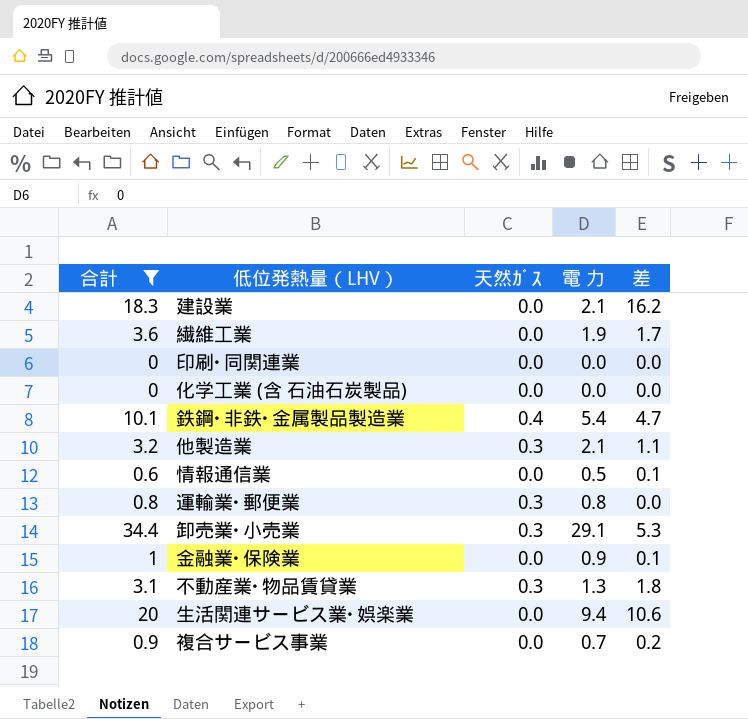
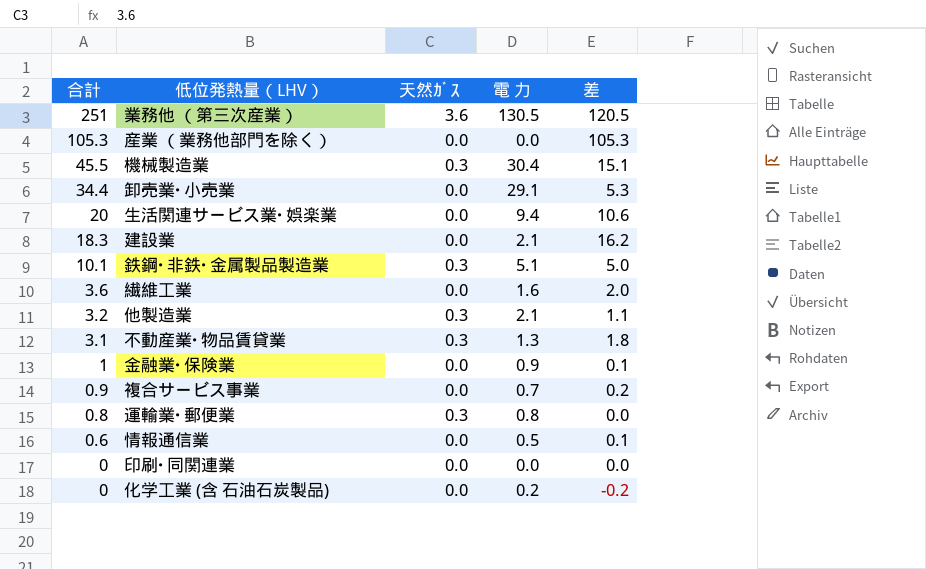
filter: 合計 <= 34.4 -> none
row order: none -> 合計 descending
卸売業･小売業 | 天然ｶﾞｽ: 0.3 -> 0.0
鉄鋼･非鉄･金属製品製造業 | 天然ｶﾞｽ: 0.4 -> 0.3
鉄鋼･非鉄･金属製品製造業 | 電 力: 5.4 -> 5.1
鉄鋼･非鉄･金属製品製造業 | 差: 4.7 -> 5.0
繊維工業 | 電 力: 1.9 -> 1.6
繊維工業 | 差: 1.7 -> 2.0
化学工業 (含 石油石炭製品) | 電 力: 0.0 -> 0.2
化学工業 (含 石油石炭製品) | 差: 0.0 -> -0.2

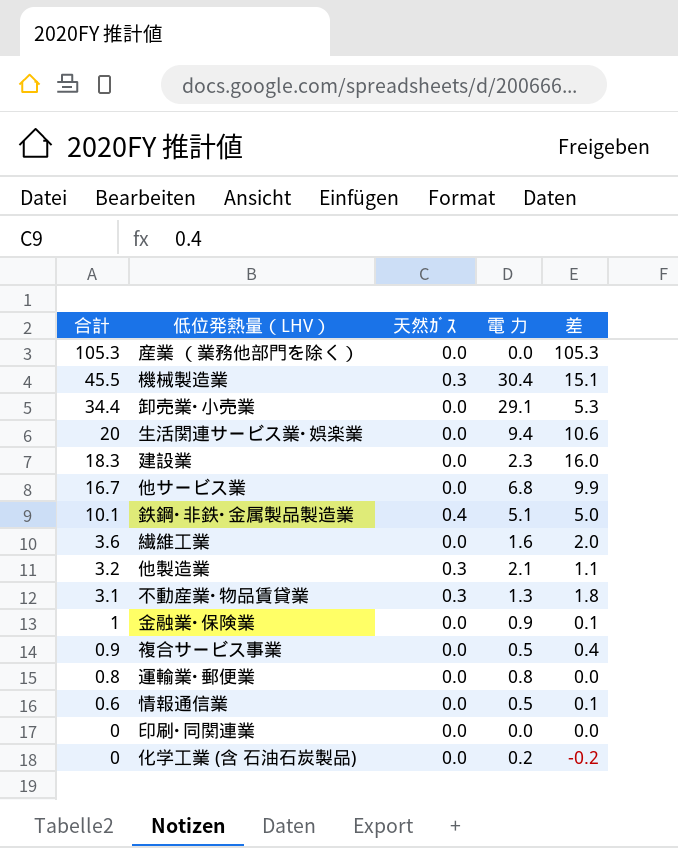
row 業務他 （第三次産業）: 251 | 3.6 | 130.5 | 120.5 -> none
建設業 | 電 力: 2.1 -> 2.3
建設業 | 差: 16.2 -> 16.0
row 他サービス業: none -> 16.7 | 0.0 | 6.8 | 9.9
鉄鋼･非鉄･金属製品製造業 | 天然ｶﾞｽ: 0.3 -> 0.4
複合サービス事業 | 電 力: 0.7 -> 0.5
複合サービス事業 | 差: 0.2 -> 0.4
運輸業･郵便業 | 天然ｶﾞｽ: 0.3 -> 0.0

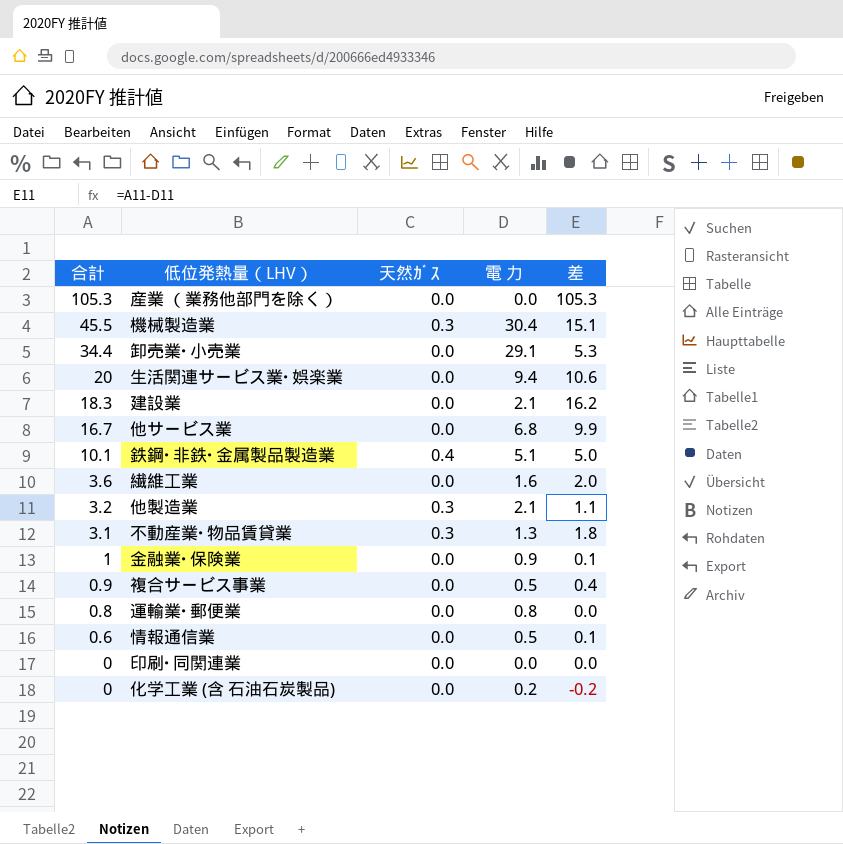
建設業 | 電 力: 2.3 -> 2.1
建設業 | 差: 16.0 -> 16.2

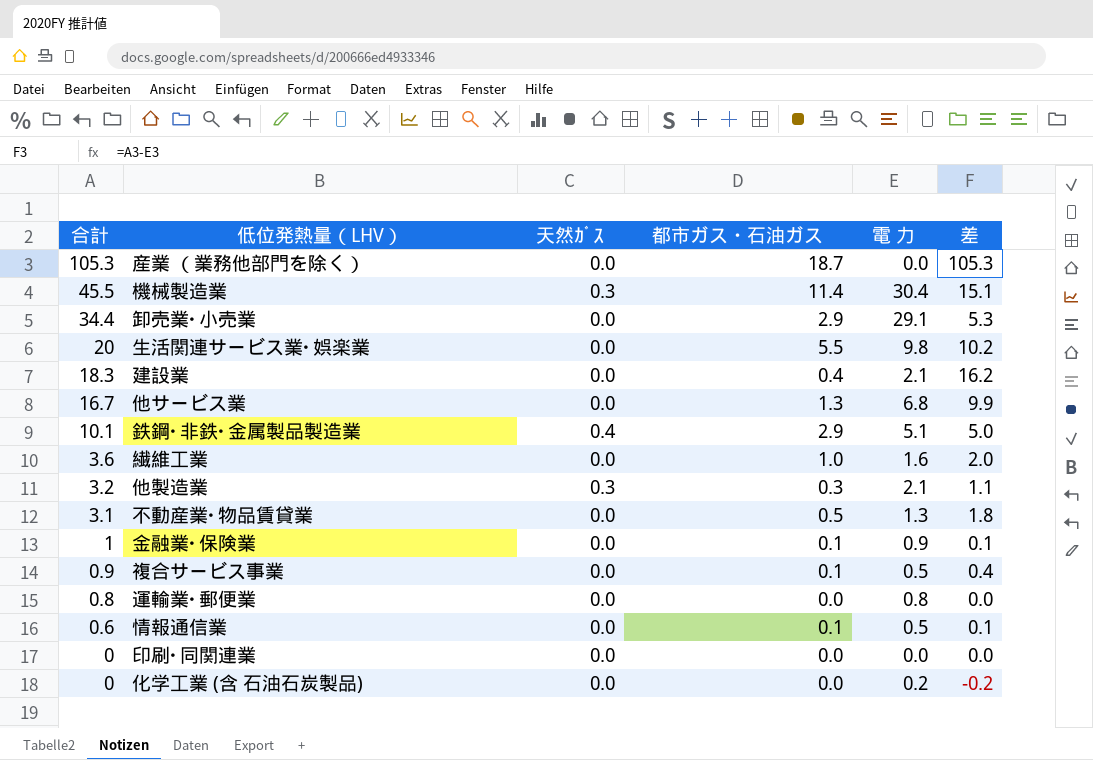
column 都市ガス・石油ガス | position: none -> 4
生活関連サービス業･娯楽業 | 電 力: 9.4 -> 9.8
生活関連サービス業･娯楽業 | 差: 10.6 -> 10.2
不動産業･物品賃貸業 | 天然ｶﾞｽ: 0.3 -> 0.0

